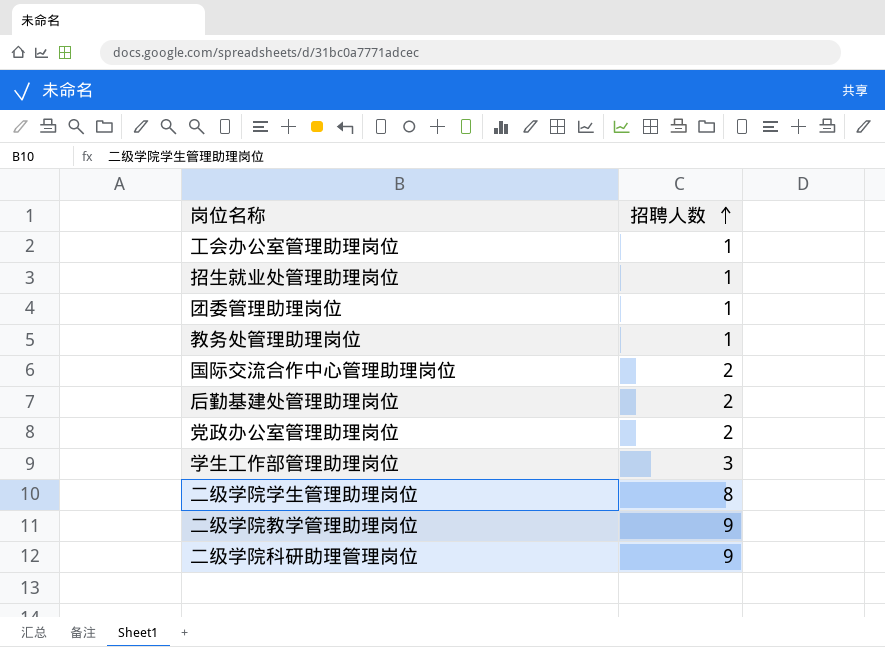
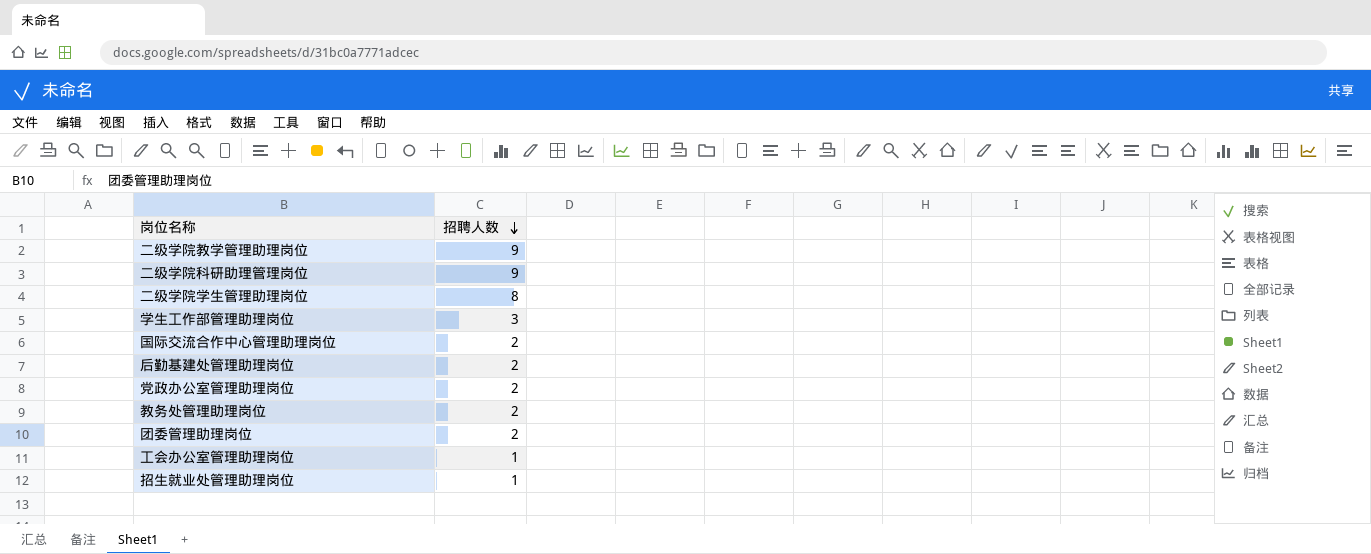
row order: 招聘人数 ascending -> 招聘人数 descending
教务处管理助理岗位 | 招聘人数: 1 -> 2
团委管理助理岗位 | 招聘人数: 1 -> 2

